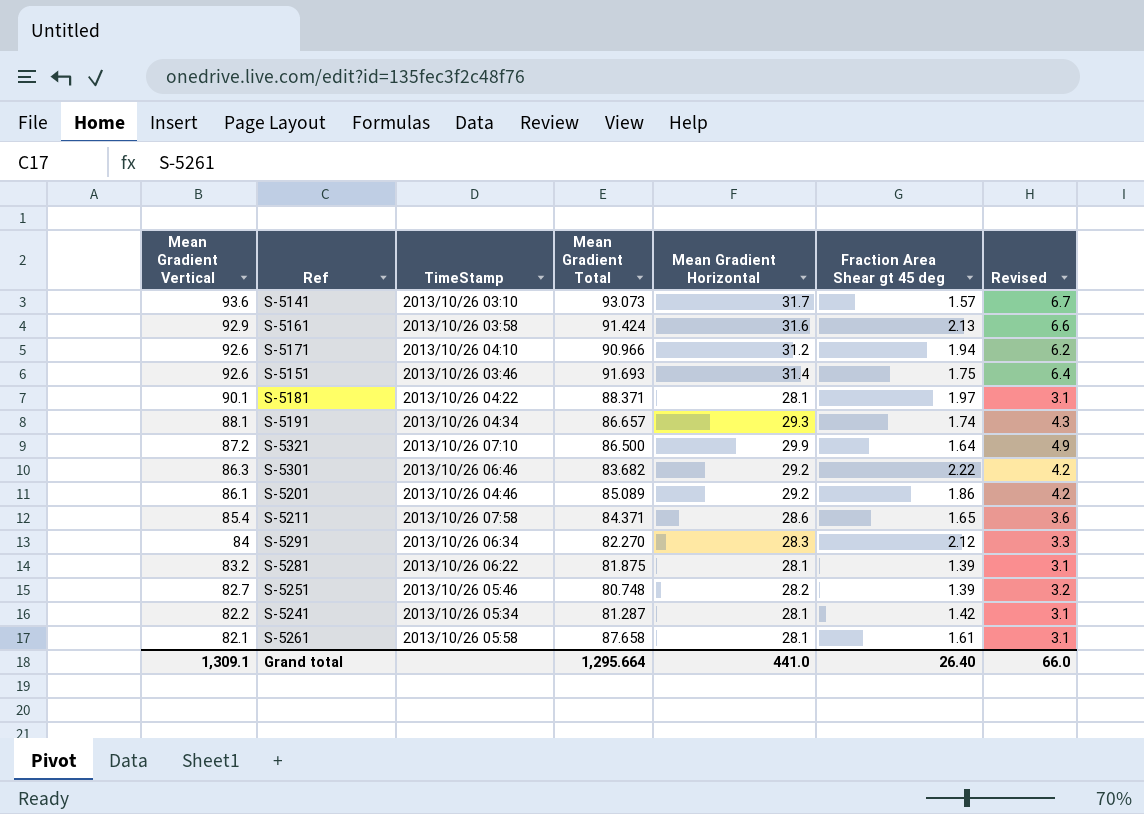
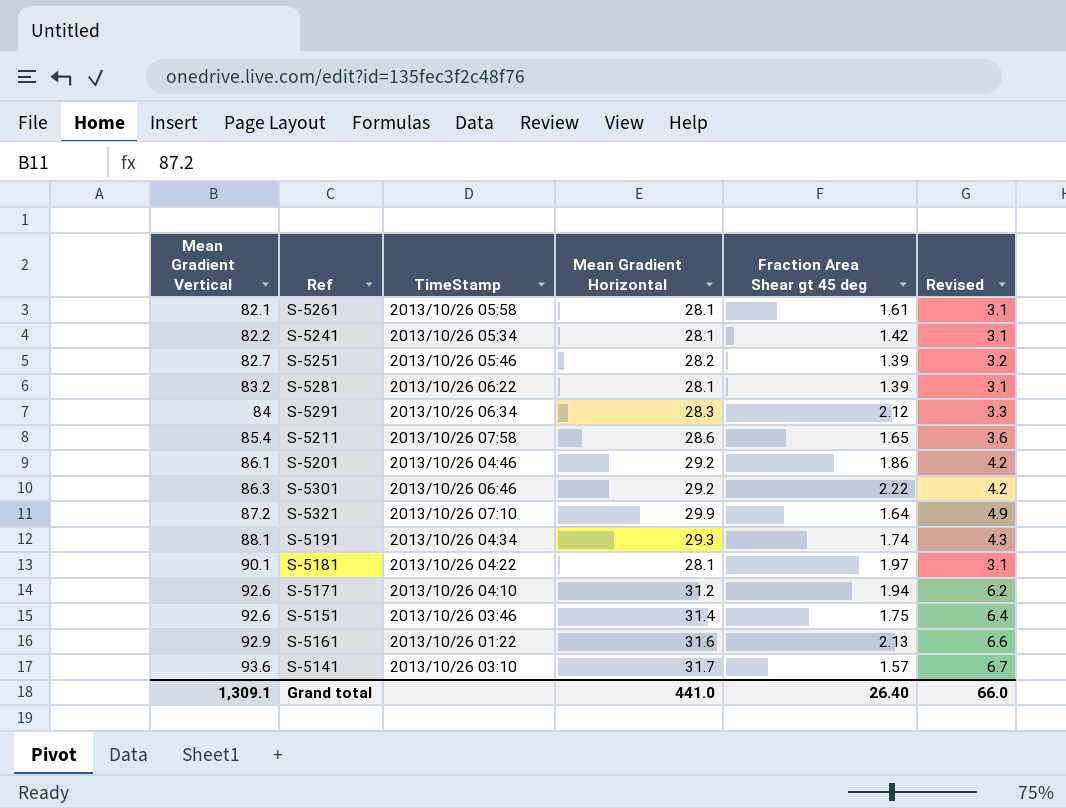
row order: Mean Gradient Vertical descending -> Mean Gradient Vertical ascending
column Mean Gradient Total | position: 4 -> none
S-5161 | TimeStamp: 2013/10/26 03:58 -> 2013/10/26 01:22

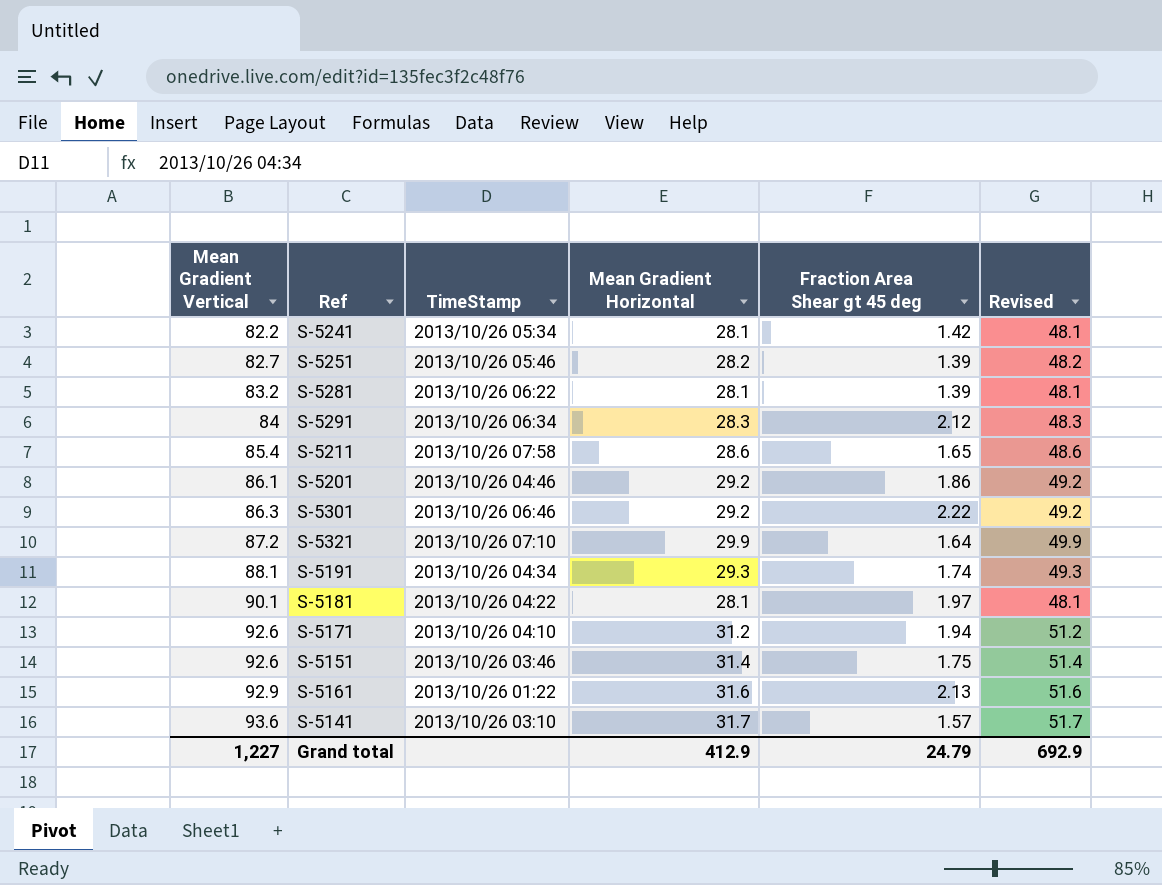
column Revised | formula: [Mean Gradient Horizontal] - 25 -> [Mean Gradient Horizontal] + 20
row S-5261: 82.1 | 2013/10/26 05:58 | 28.1 | 1.61 | 3.1 -> none
Grand total | Mean Gradient Vertical: 1,309.1 -> 1,227
Grand total | Mean Gradient Horizontal: 441.0 -> 412.9
Grand total | Fraction Area Shear gt 45 deg: 26.40 -> 24.79
Grand total | Revised: 66.0 -> 692.9

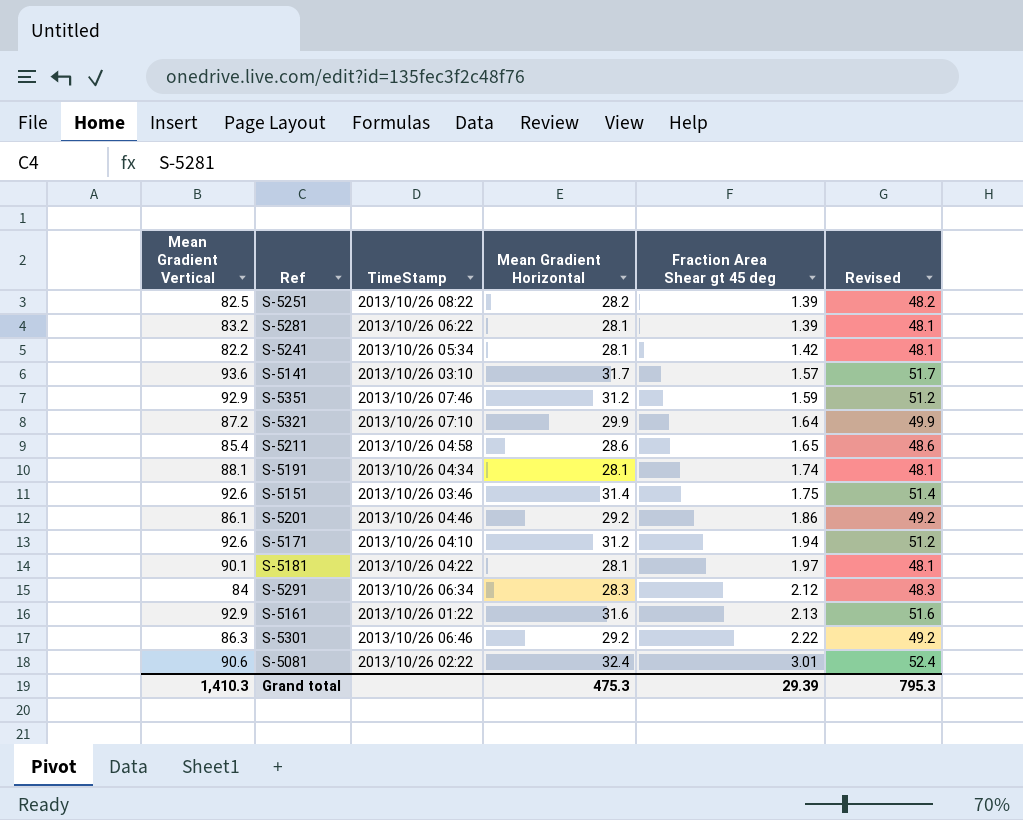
row order: Mean Gradient Vertical ascending -> Fraction Area Shear gt 45 deg ascending
S-5251 | Mean Gradient Vertical: 82.7 -> 82.5
S-5251 | TimeStamp: 2013/10/26 05:46 -> 2013/10/26 08:22
row S-5351: none -> 92.9 | 2013/10/26 07:46 | 31.2 | 1.59 | 51.2
S-5211 | TimeStamp: 2013/10/26 07:58 -> 2013/10/26 04:58
S-5191 | Mean Gradient Horizontal: 29.3 -> 28.1
S-5191 | Revised: 49.3 -> 48.1
row S-5081: none -> 90.6 | 2013/10/26 02:22 | 32.4 | 3.01 | 52.4
Grand total | Mean Gradient Vertical: 1,227 -> 1,410.3
Grand total | Mean Gradient Horizontal: 412.9 -> 475.3
Grand total | Fraction Area Shear gt 45 deg: 24.79 -> 29.39
Grand total | Revised: 692.9 -> 795.3

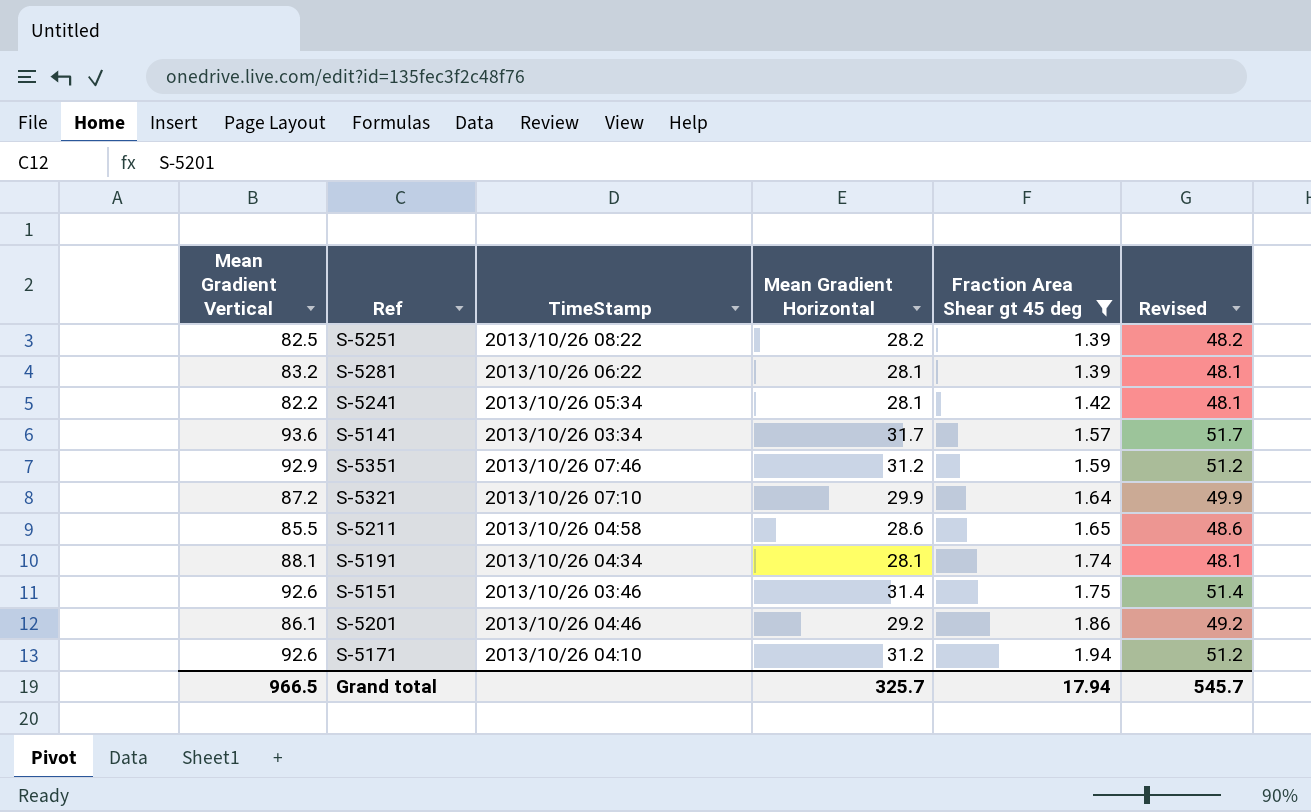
filter: none -> Fraction Area Shear gt 45 deg <= 1.94
S-5141 | TimeStamp: 2013/10/26 03:10 -> 2013/10/26 03:34
S-5211 | Mean Gradient Vertical: 85.4 -> 85.5
Grand total | Mean Gradient Vertical: 1,410.3 -> 966.5
Grand total | Mean Gradient Horizontal: 475.3 -> 325.7
Grand total | Fraction Area Shear gt 45 deg: 29.39 -> 17.94
Grand total | Revised: 795.3 -> 545.7

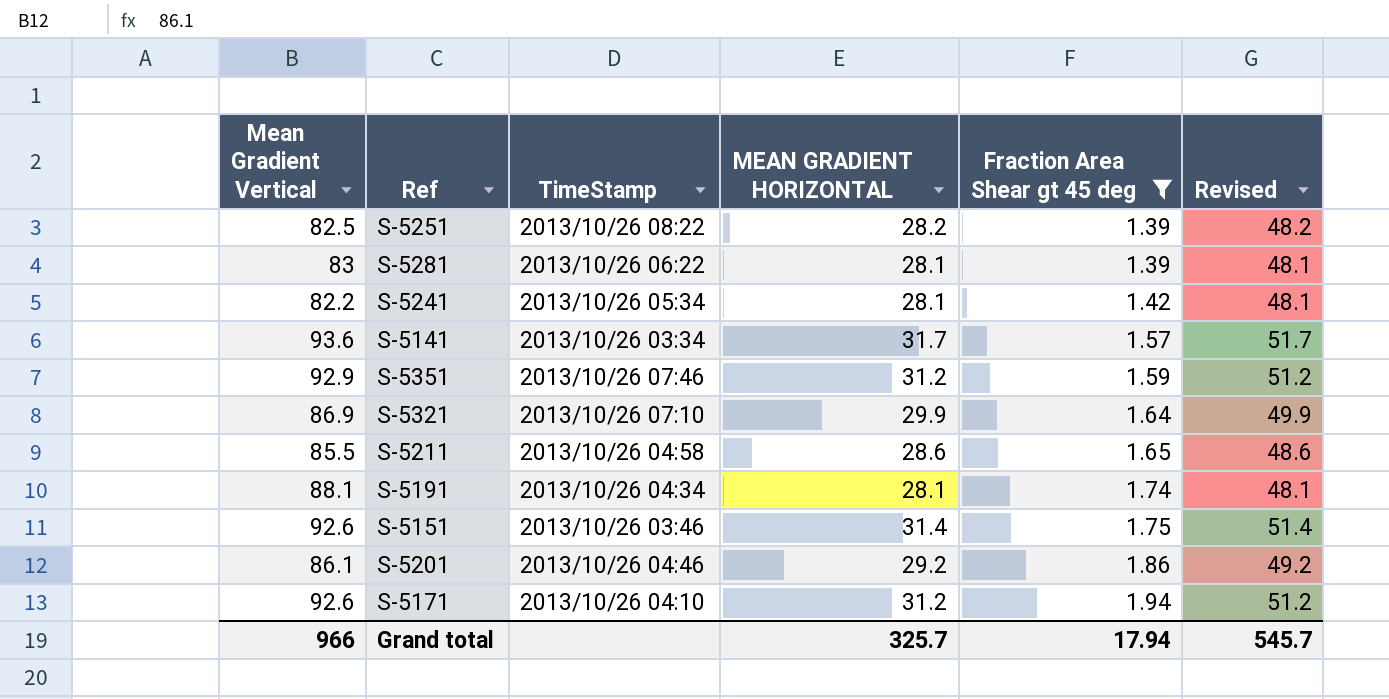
column name: Mean Gradient Horizontal -> MEAN GRADIENT HORIZONTAL
S-5281 | Mean Gradient Vertical: 83.2 -> 83
S-5321 | Mean Gradient Vertical: 87.2 -> 86.9
Grand total | Mean Gradient Vertical: 966.5 -> 966

